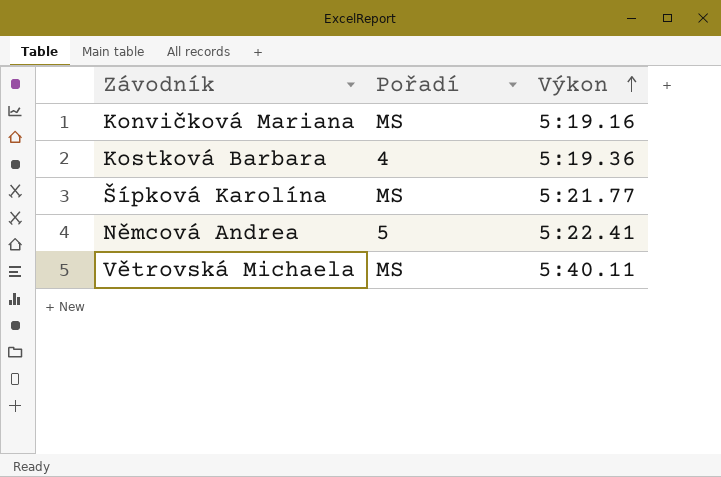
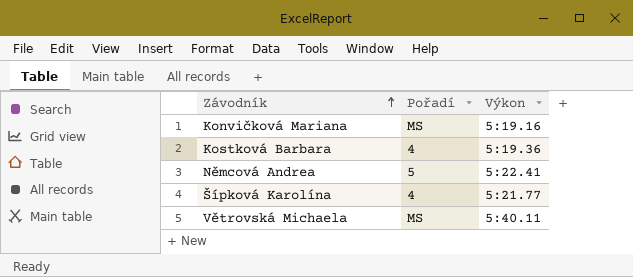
row order: Výkon ascending -> Závodník ascending
Šípková Karolína | Pořadí: MS -> 4

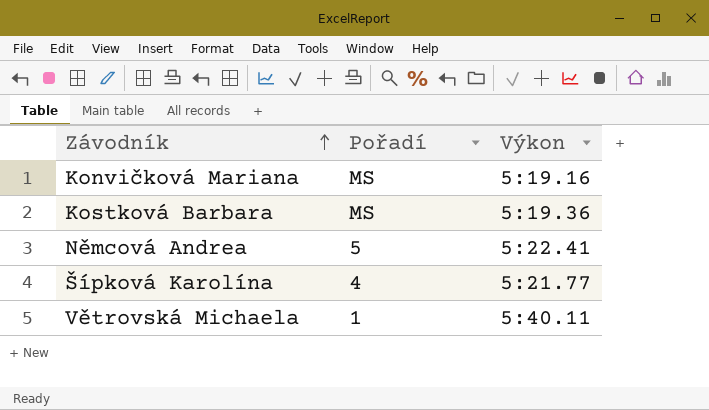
Kostková Barbara | Pořadí: 4 -> MS
Větrovská Michaela | Pořadí: MS -> 1

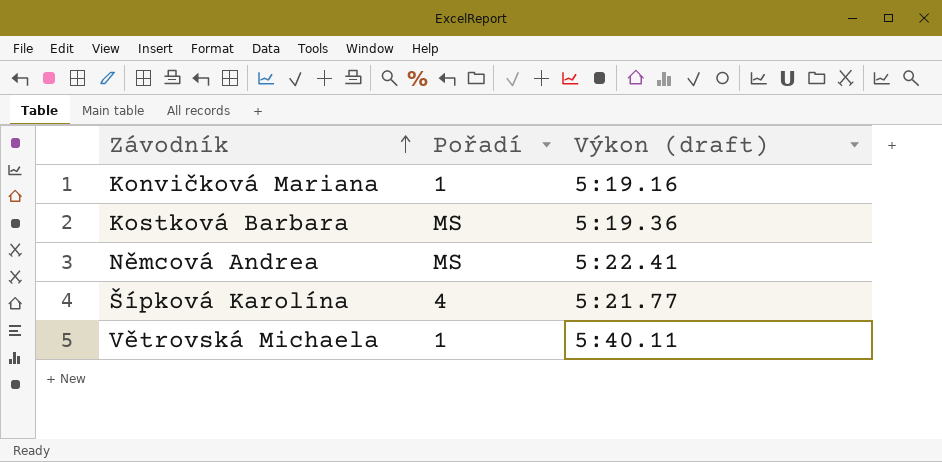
column name: Výkon -> Výkon (draft)
Konvičková Mariana | Pořadí: MS -> 1
Němcová Andrea | Pořadí: 5 -> MS

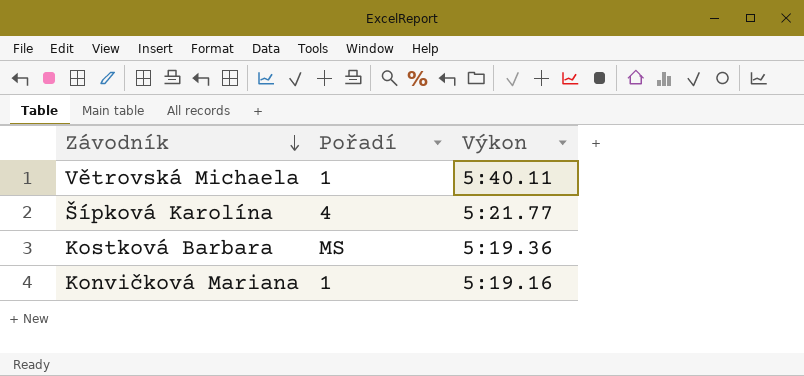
row order: Závodník ascending -> Závodník descending
column name: Výkon (draft) -> Výkon
row Němcová Andrea: MS | 5:22.41 -> none

